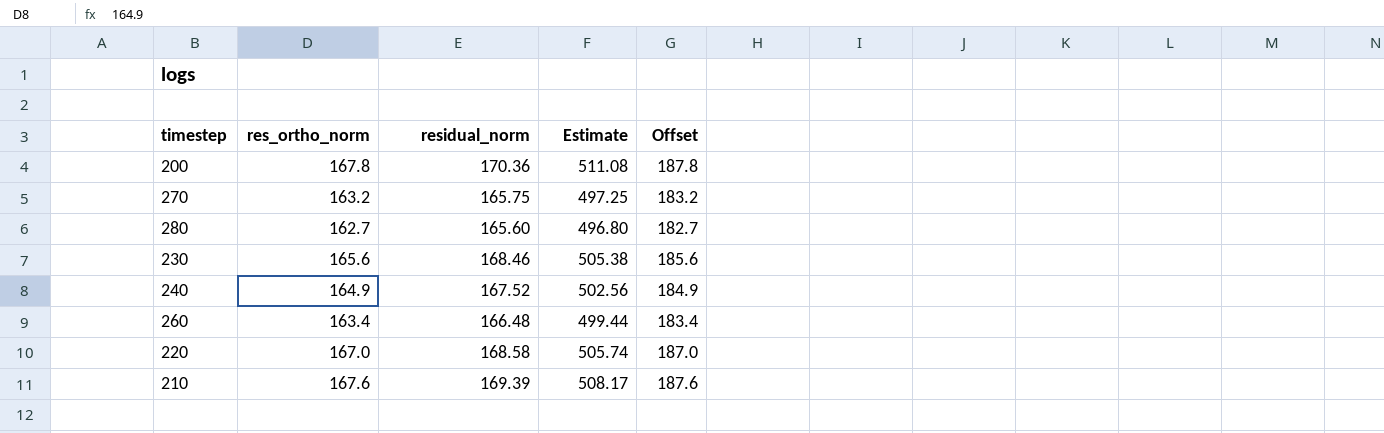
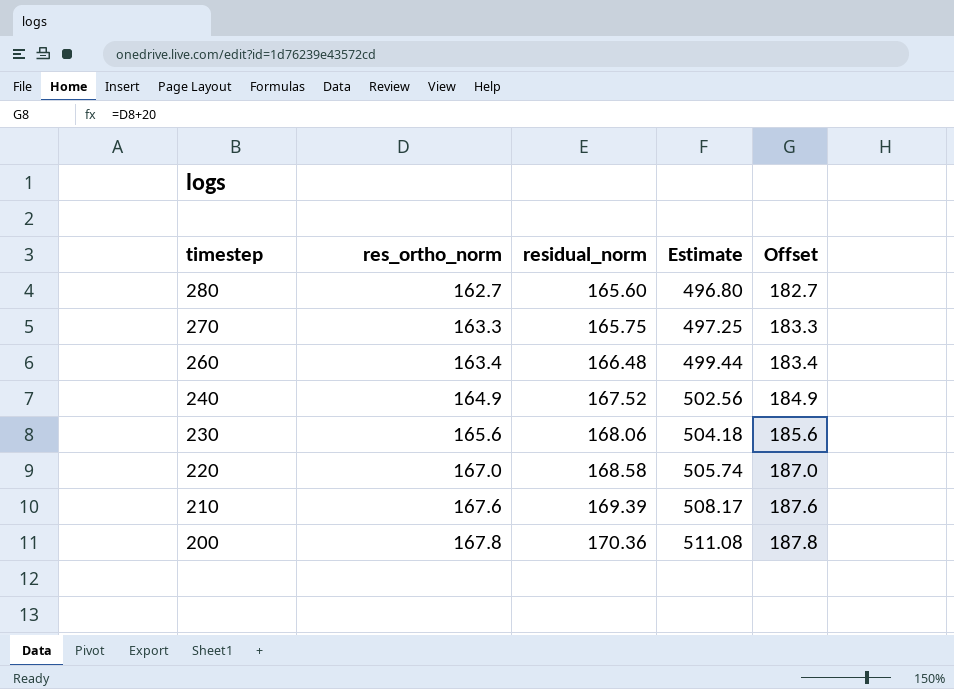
row order: none -> timestep descending
270 | res_ortho_norm: 163.2 -> 163.3
270 | Offset: 183.2 -> 183.3
230 | residual_norm: 168.46 -> 168.06
230 | Estimate: 505.38 -> 504.18

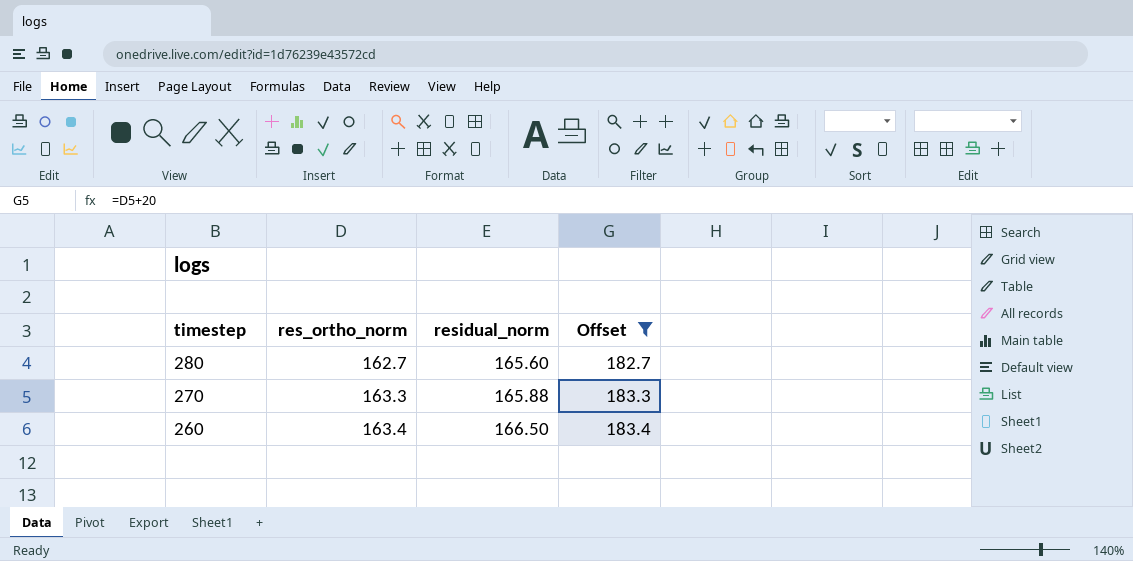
filter: none -> Offset <= 183.4
column Estimate | formula: [residual_norm] * 3 -> none
270 | residual_norm: 165.75 -> 165.88
260 | residual_norm: 166.48 -> 166.50

